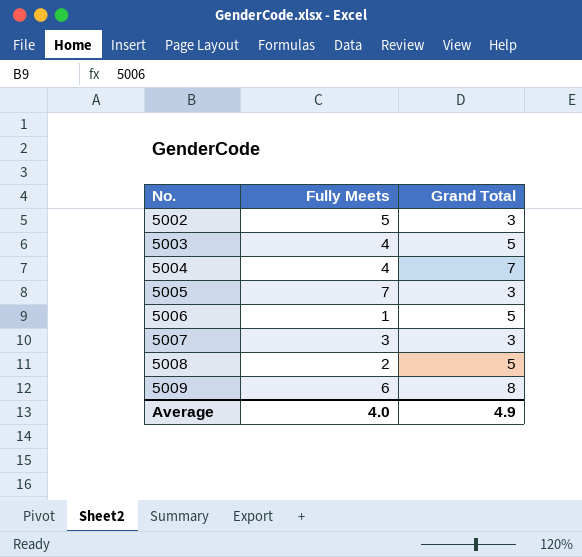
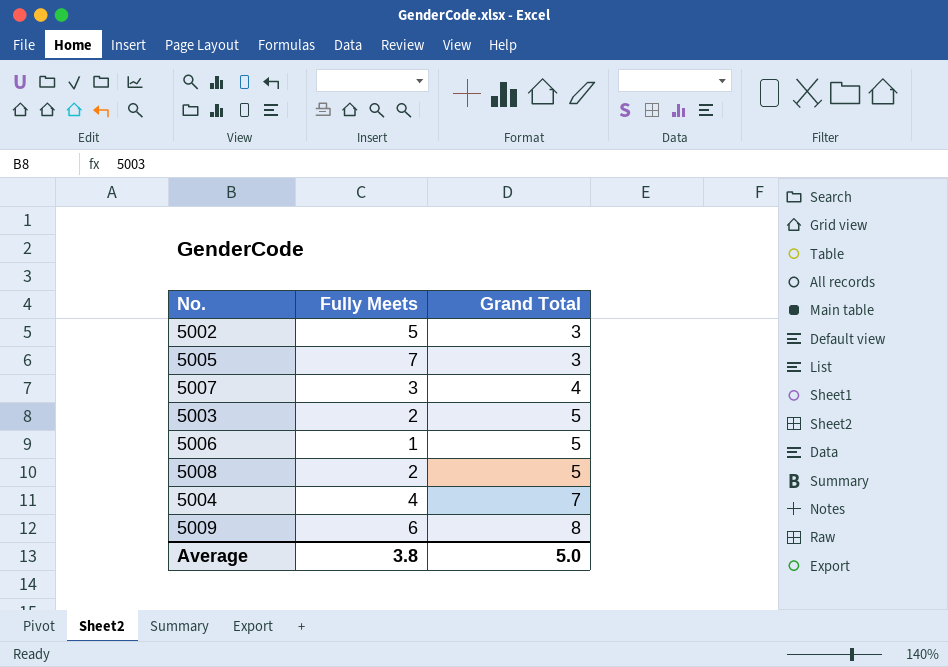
row order: No. ascending -> Grand Total ascending
5007 | Grand Total: 3 -> 4
5003 | Fully Meets: 4 -> 2
Average | Fully Meets: 4.0 -> 3.8
Average | Grand Total: 4.9 -> 5.0

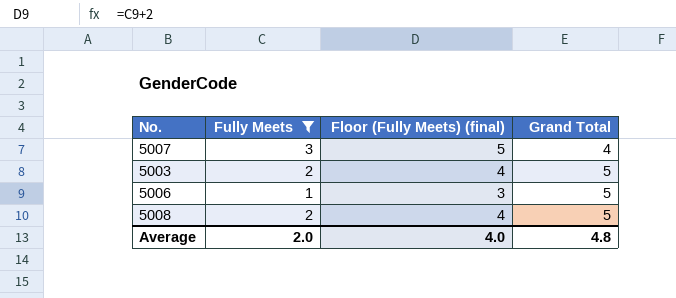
filter: none -> Fully Meets <= 3
column Floor (Fully Meets) (final) | formula: none -> [Fully Meets] + 2
Average | Fully Meets: 3.8 -> 2.0
Average | Grand Total: 5.0 -> 4.8

